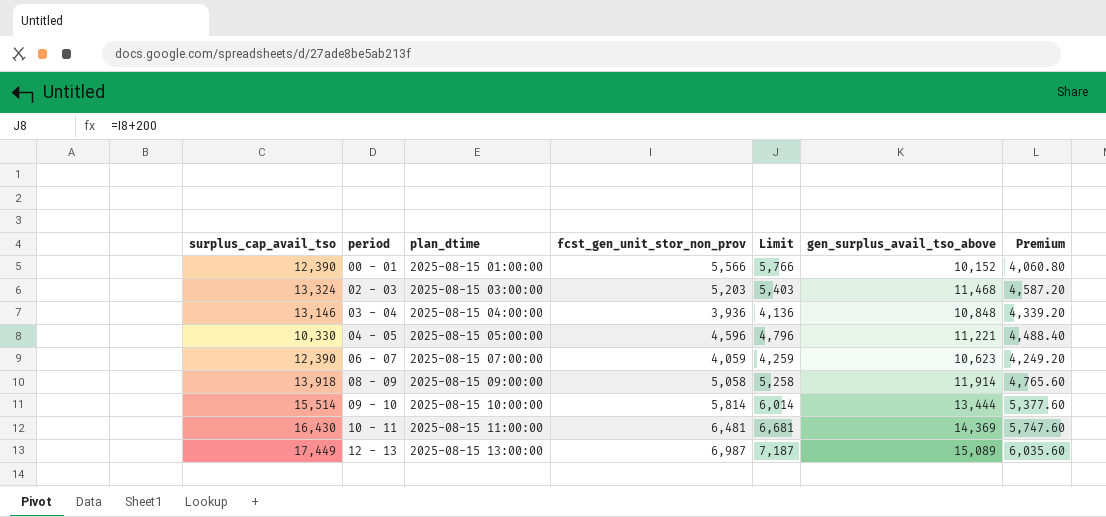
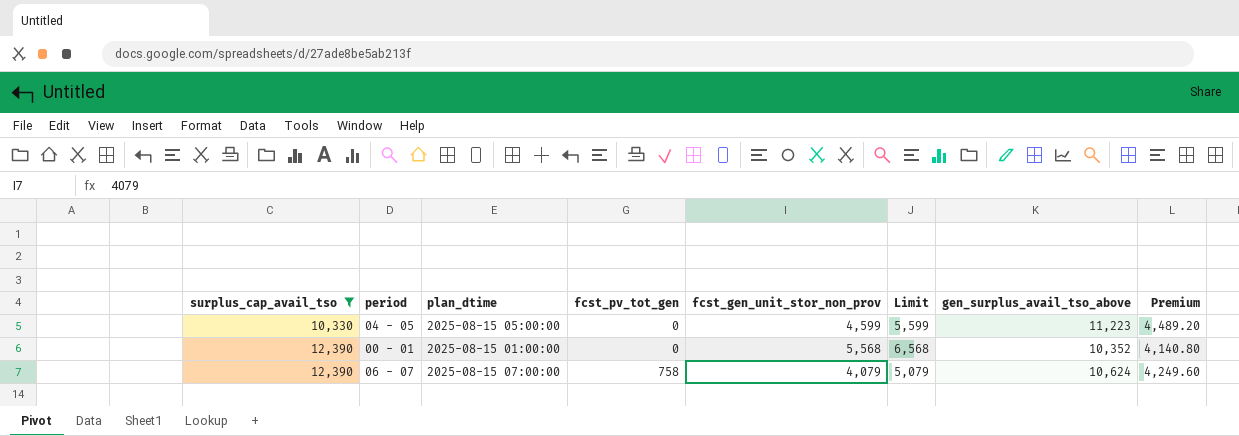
filter: none -> surplus_cap_avail_tso <= 12,390
row order: period ascending -> surplus_cap_avail_tso ascending
column fcst_pv_tot_gen | position: none -> 4
column Limit | formula: [fcst_gen_unit_stor_non_prov] + 200 -> [fcst_gen_unit_stor_non_prov] + 1000
04 - 05 | fcst_gen_unit_stor_non_prov: 4,596 -> 4,599
04 - 05 | gen_surplus_avail_tso_above: 11,221 -> 11,223
04 - 05 | Premium: 4,488.40 -> 4,489.20
00 - 01 | fcst_gen_unit_stor_non_prov: 5,566 -> 5,568
00 - 01 | gen_surplus_avail_tso_above: 10,152 -> 10,352
00 - 01 | Premium: 4,060.80 -> 4,140.80
06 - 07 | fcst_gen_unit_stor_non_prov: 4,059 -> 4,079
06 - 07 | gen_surplus_avail_tso_above: 10,623 -> 10,624
06 - 07 | Premium: 4,249.20 -> 4,249.60

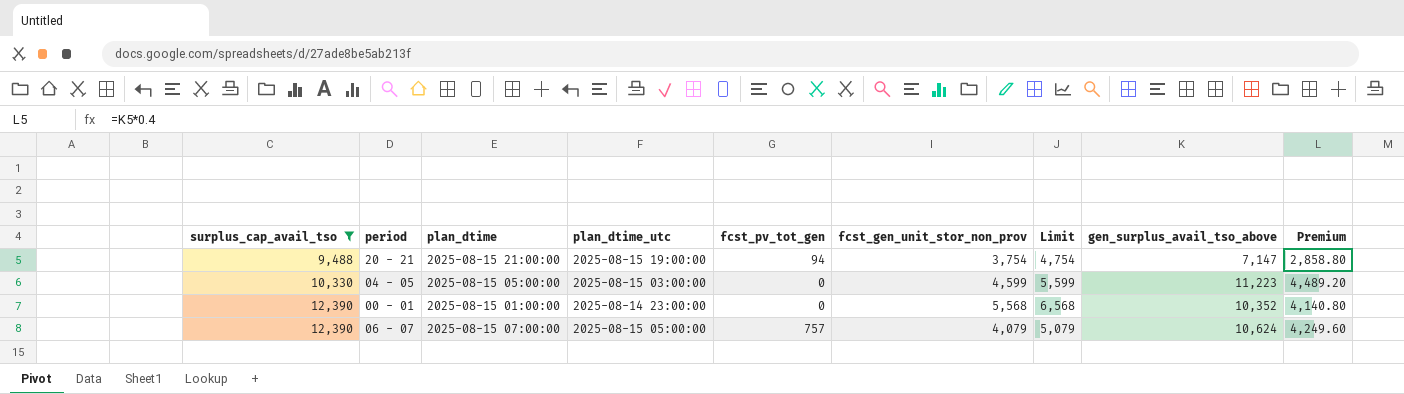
column plan_dtime_utc | position: none -> 4
row 20 - 21: none -> 9,488 | 2025-08-15 21:00:00 | 2025-08-15 19:00:00 | 94 | 3,754 | 4,754 | 7,147 | 2,858.80
06 - 07 | fcst_pv_tot_gen: 758 -> 757

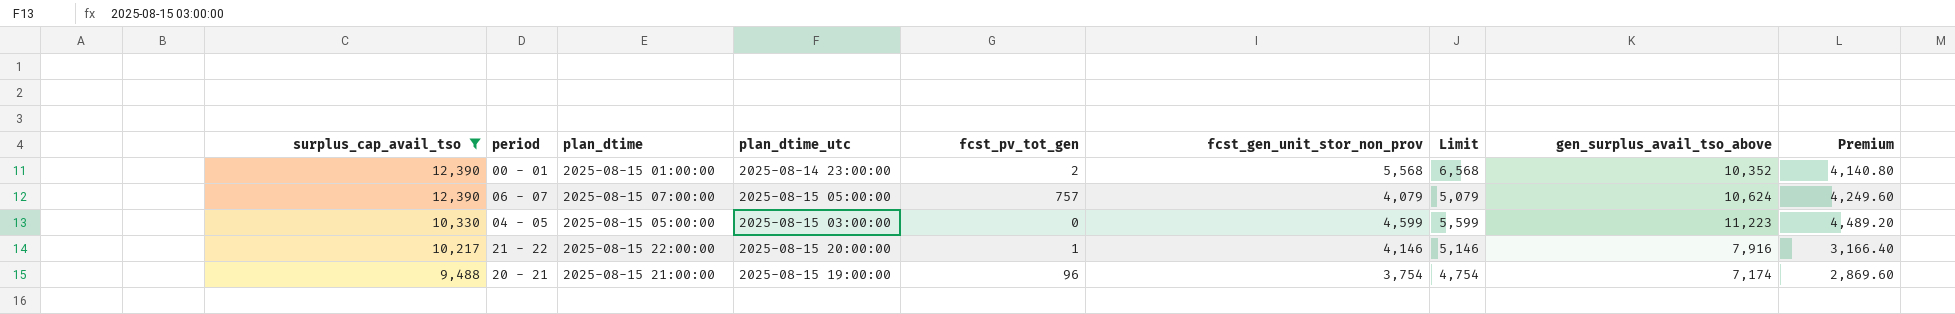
row order: surplus_cap_avail_tso ascending -> surplus_cap_avail_tso descending
00 - 01 | fcst_pv_tot_gen: 0 -> 2
row 21 - 22: none -> 10,217 | 2025-08-15 22:00:00 | 2025-08-15 20:00:00 | 1 | 4,146 | 5,146 | 7,916 | 3,166.40
20 - 21 | fcst_pv_tot_gen: 94 -> 96
20 - 21 | gen_surplus_avail_tso_above: 7,147 -> 7,174
20 - 21 | Premium: 2,858.80 -> 2,869.60

